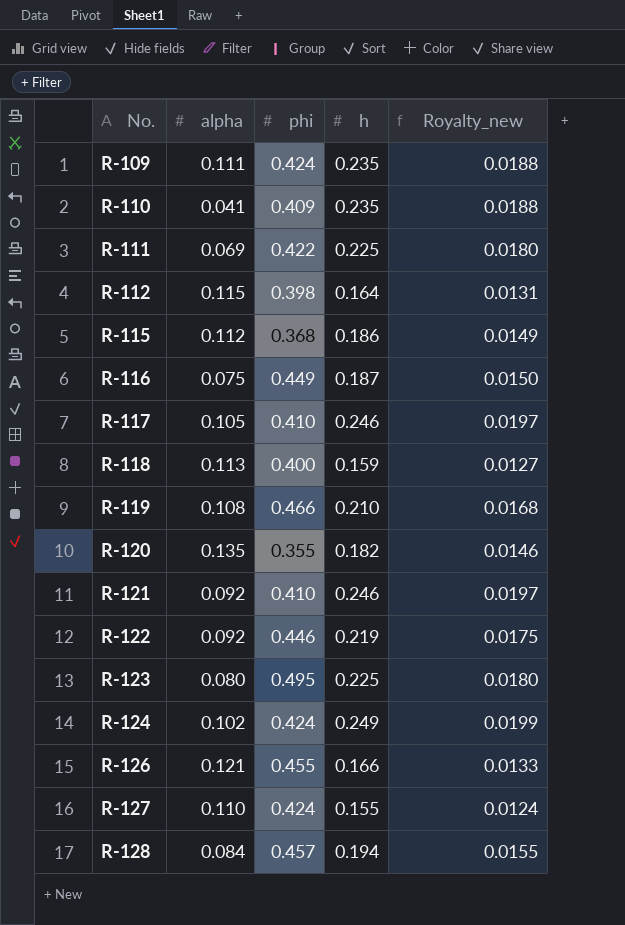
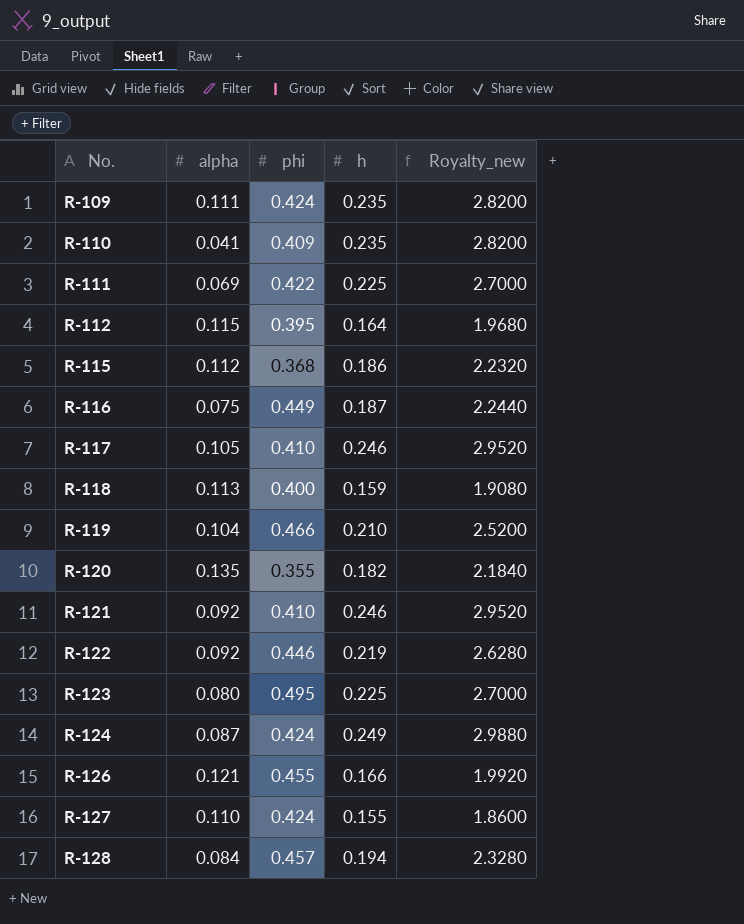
column Royalty_new | formula: [h] * 0.08 -> [h] * 12
R-112 | phi: 0.398 -> 0.395
R-119 | alpha: 0.108 -> 0.104
R-124 | alpha: 0.102 -> 0.087

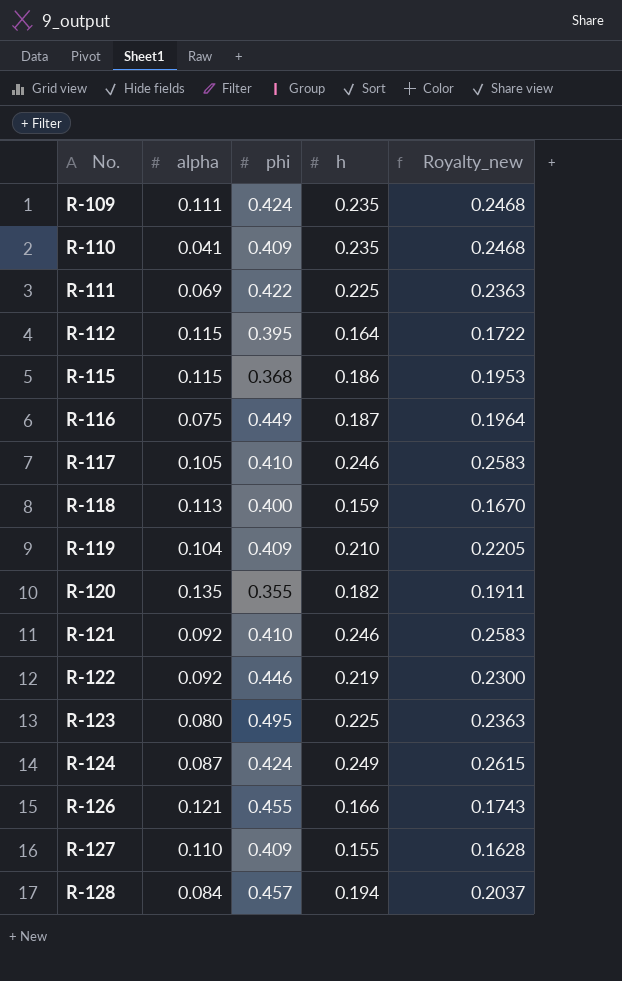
column Royalty_new | formula: [h] * 12 -> [h] * 1.05
R-115 | alpha: 0.112 -> 0.115
R-119 | phi: 0.466 -> 0.409
R-127 | phi: 0.424 -> 0.409

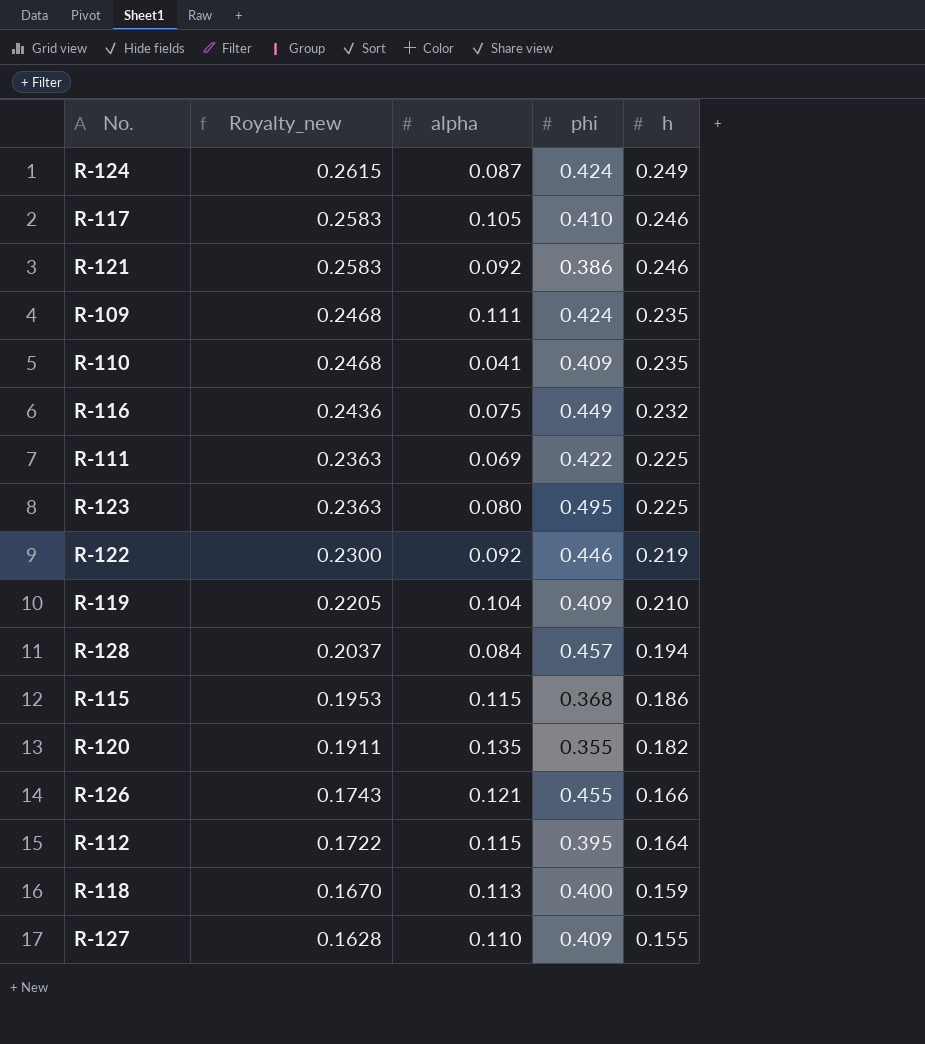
row order: No. ascending -> Royalty_new descending
column Royalty_new | position: 5 -> 2
R-121 | phi: 0.410 -> 0.386
R-116 | Royalty_new: 0.1964 -> 0.2436
R-116 | h: 0.187 -> 0.232

